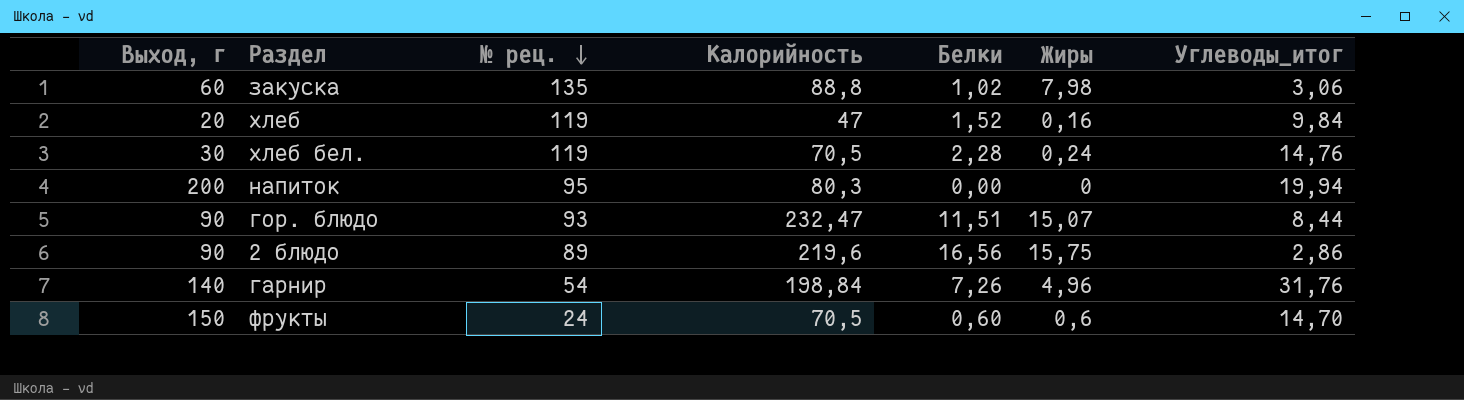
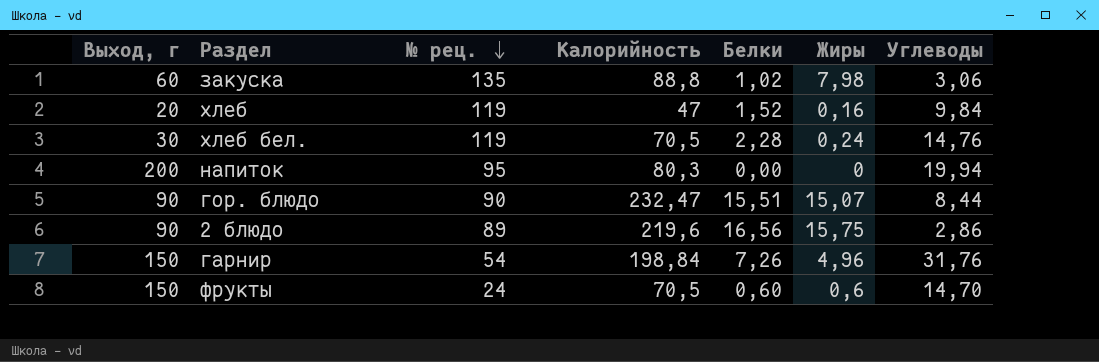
column name: Углеводы_итог -> Углеводы
гор. блюдо | № рец.: 93 -> 90
гор. блюдо | Белки: 11,51 -> 15,51
гарнир | Выход, г: 140 -> 150

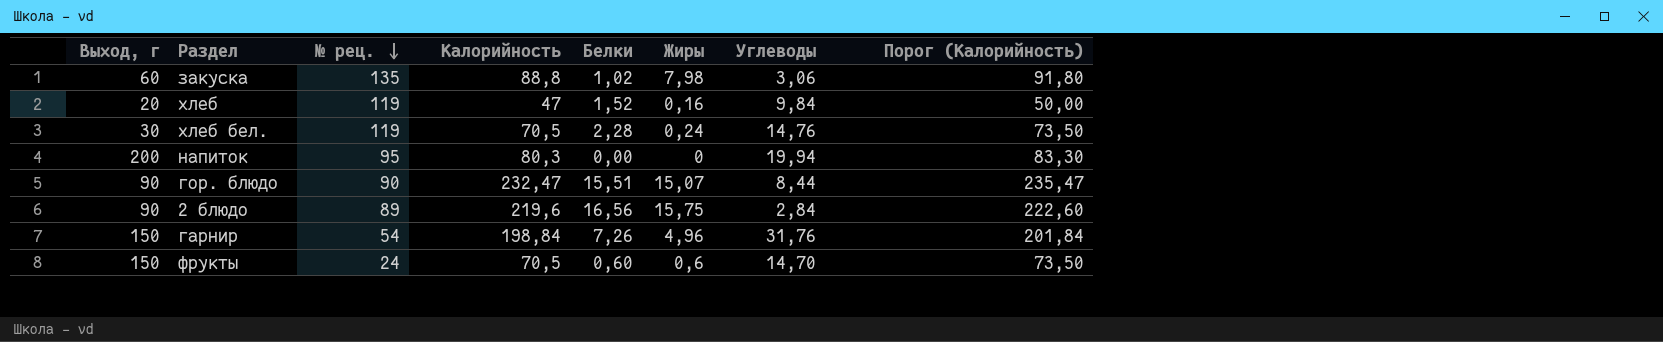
column Порог (Калорийность) | formula: none -> [Калорийность] + 3
2 блюдо | Углеводы: 2,86 -> 2,84

